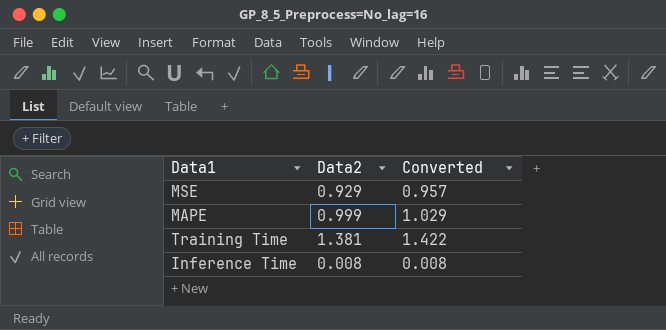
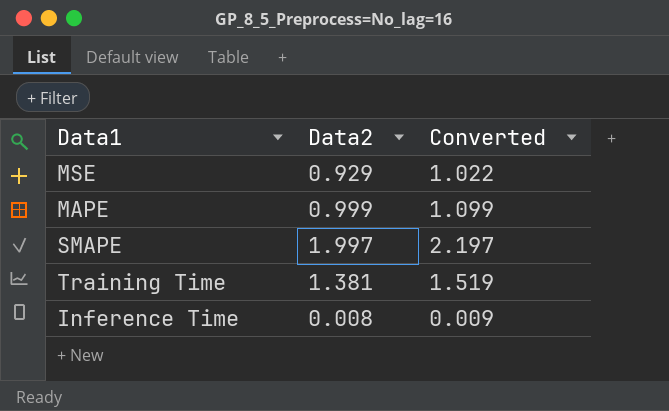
column Converted | formula: [Data2] * 1.03 -> [Data2] * 1.1
row SMAPE: none -> 1.997 | 2.197

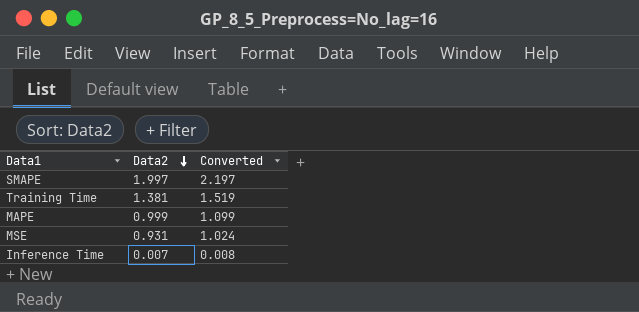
row order: none -> Data2 descending
MSE | Data2: 0.929 -> 0.931
MSE | Converted: 1.022 -> 1.024
Inference Time | Data2: 0.008 -> 0.007
Inference Time | Converted: 0.009 -> 0.008

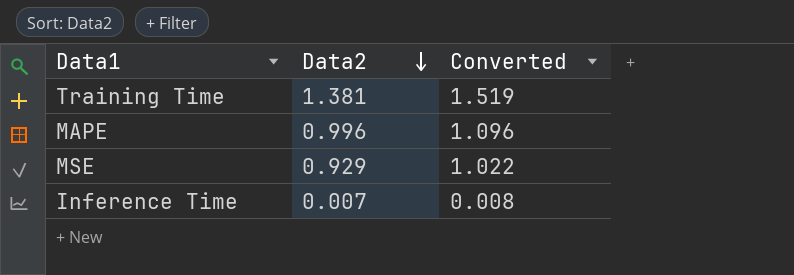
row SMAPE: 1.997 | 2.197 -> none
MAPE | Data2: 0.999 -> 0.996
MAPE | Converted: 1.099 -> 1.096
MSE | Data2: 0.931 -> 0.929
MSE | Converted: 1.024 -> 1.022

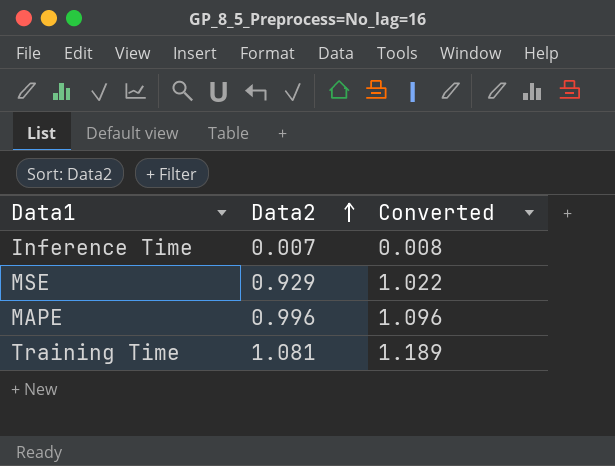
row order: Data2 descending -> Data2 ascending
Training Time | Data2: 1.381 -> 1.081
Training Time | Converted: 1.519 -> 1.189

